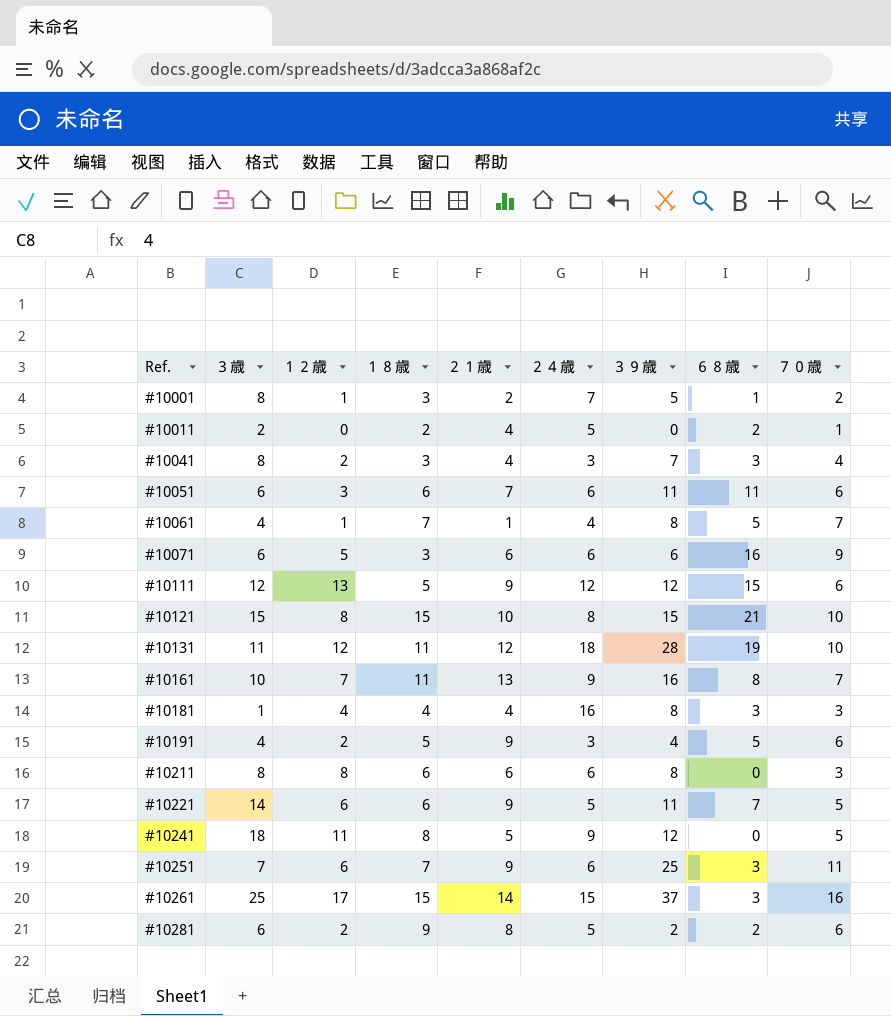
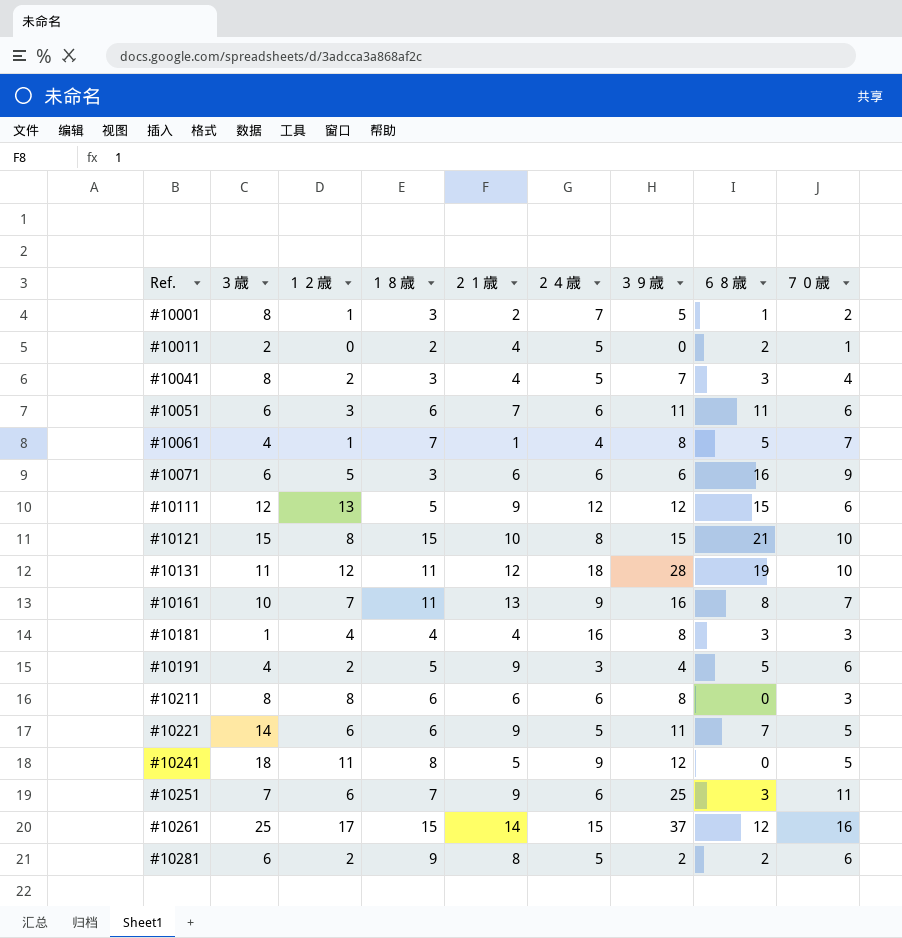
#10041 | ２４歳: 3 -> 5
#10261 | ６８歳: 3 -> 12

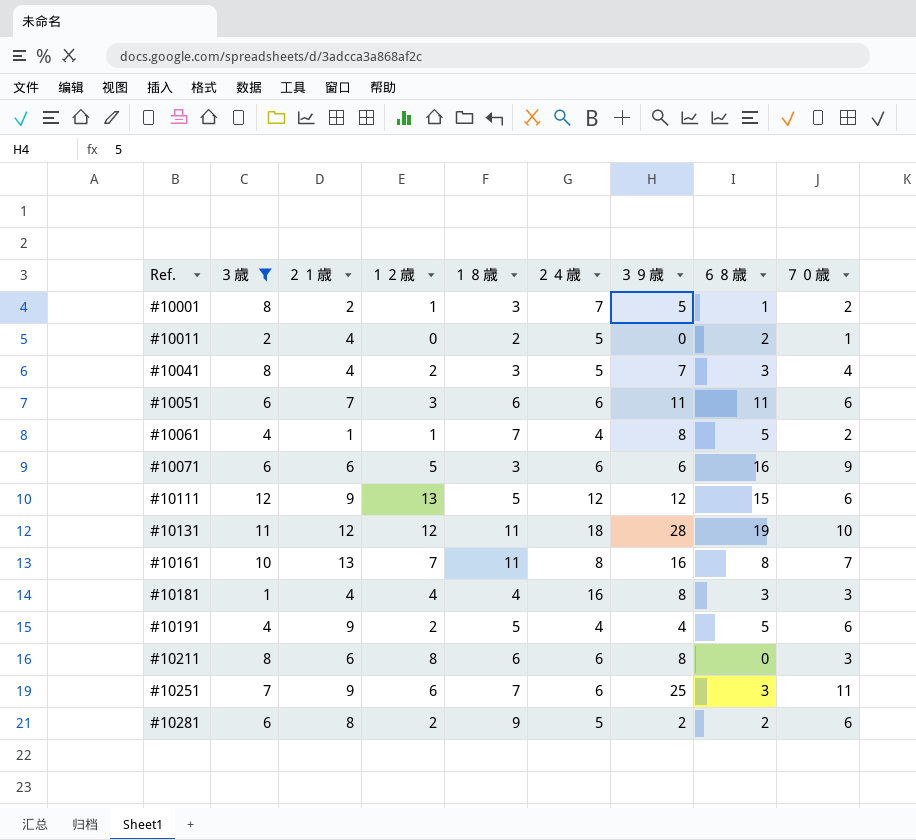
filter: none -> ３歳 <= 12
column ２１歳 | position: 5 -> 3
#10061 | ７０歳: 7 -> 2
#10161 | ２４歳: 9 -> 8
#10191 | ２４歳: 3 -> 4

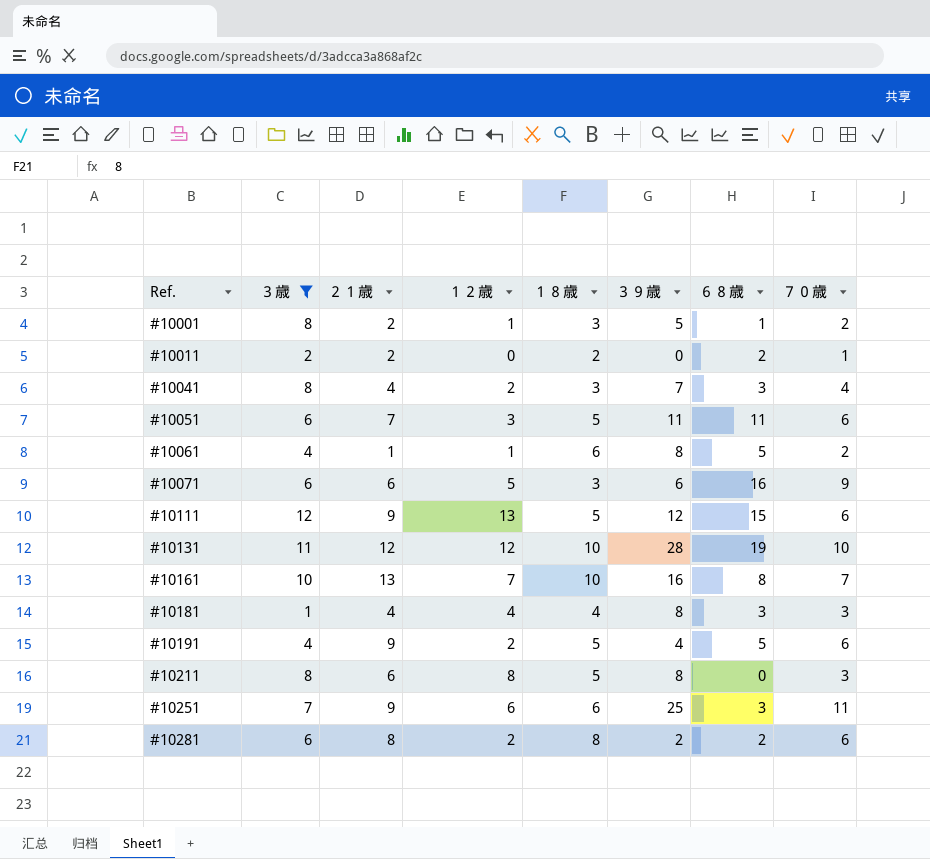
column ２４歳 | position: 6 -> none
#10011 | ２１歳: 4 -> 2
#10051 | １８歳: 6 -> 5
#10061 | １８歳: 7 -> 6
#10131 | １８歳: 11 -> 10
#10161 | １８歳: 11 -> 10
#10211 | １８歳: 6 -> 5
#10251 | １８歳: 7 -> 6
#10281 | １８歳: 9 -> 8

